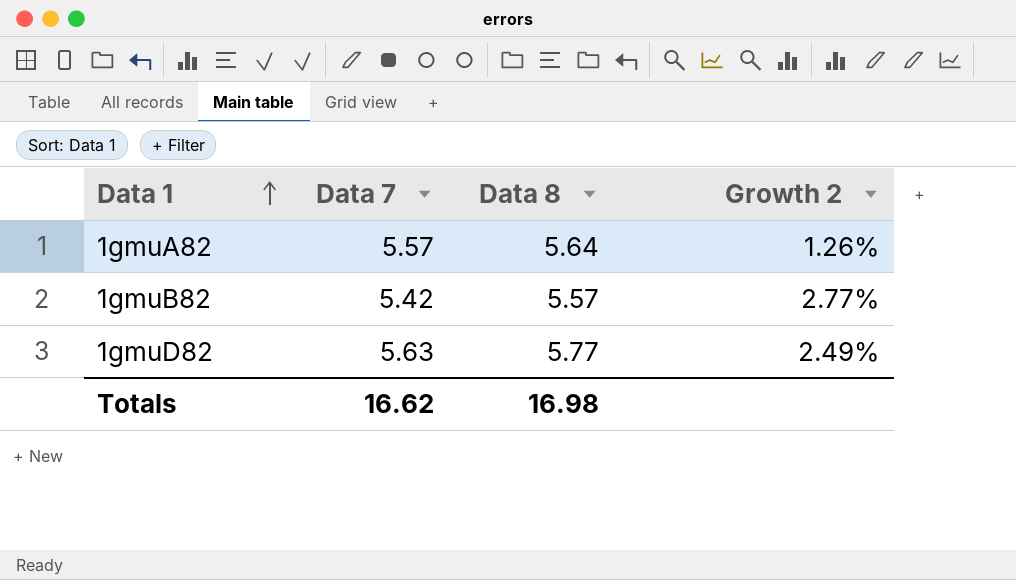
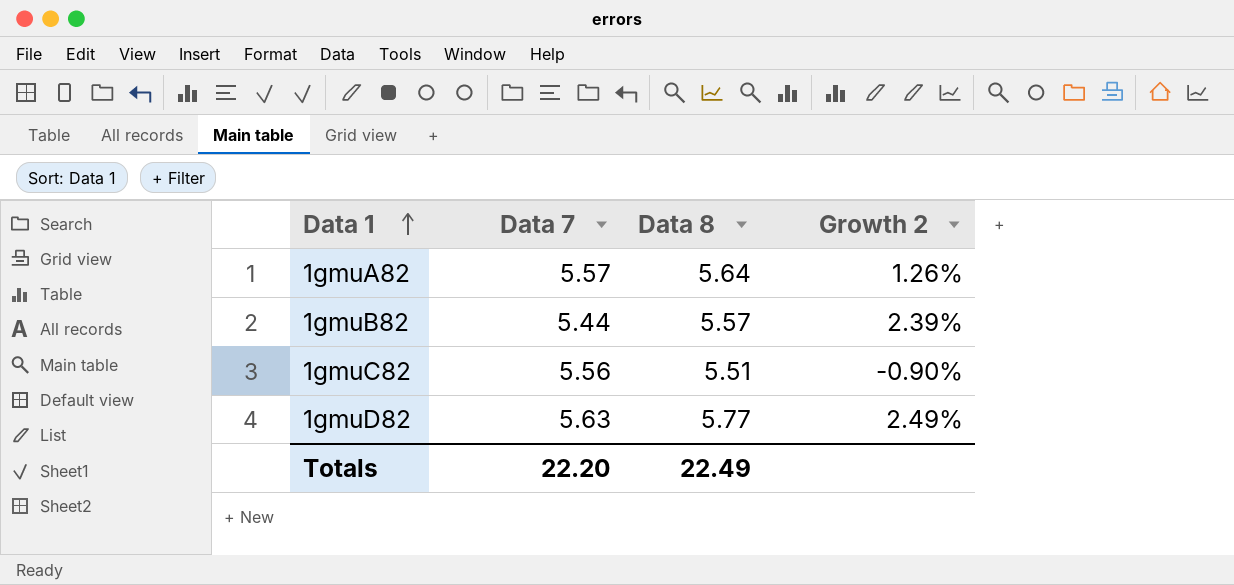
1gmuB82 | Data 7: 5.42 -> 5.44
1gmuB82 | Growth 2: 2.77% -> 2.39%
row 1gmuC82: none -> 5.56 | 5.51 | -0.90%
Totals | Data 7: 16.62 -> 22.20
Totals | Data 8: 16.98 -> 22.49

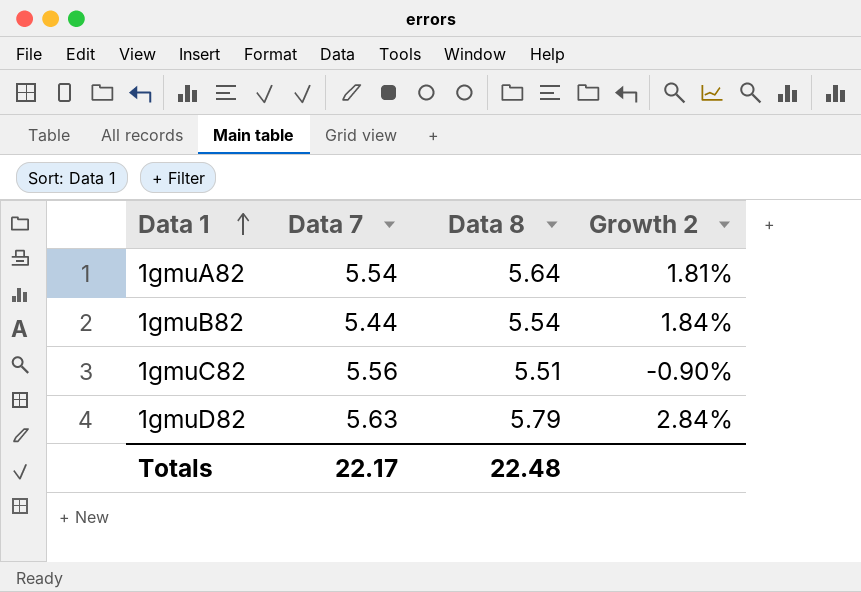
1gmuA82 | Data 7: 5.57 -> 5.54
1gmuA82 | Growth 2: 1.26% -> 1.81%
1gmuB82 | Data 8: 5.57 -> 5.54
1gmuB82 | Growth 2: 2.39% -> 1.84%
1gmuD82 | Data 8: 5.77 -> 5.79
1gmuD82 | Growth 2: 2.49% -> 2.84%
Totals | Data 7: 22.20 -> 22.17
Totals | Data 8: 22.49 -> 22.48

